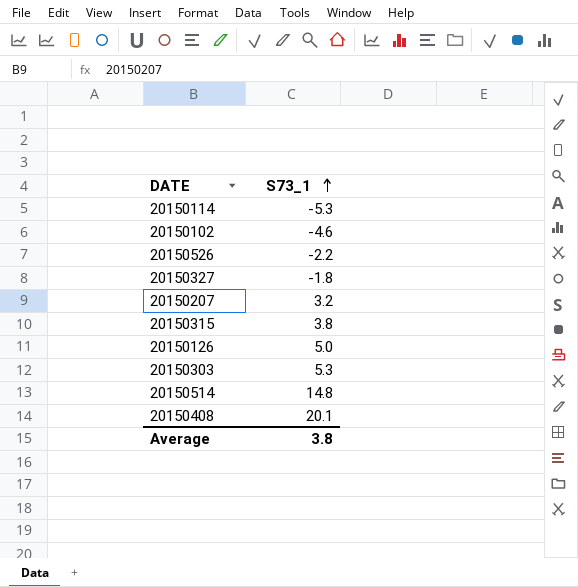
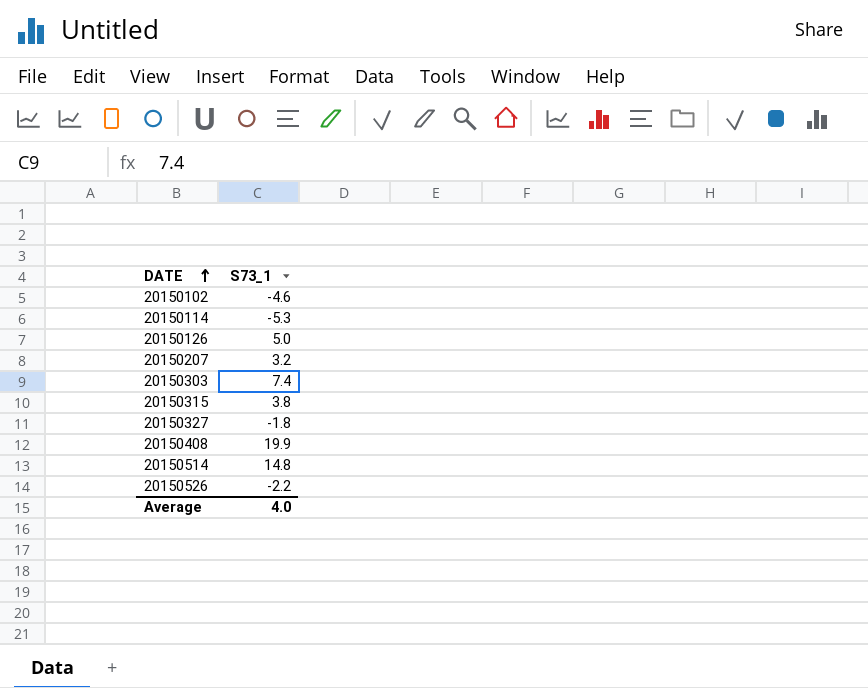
row order: S73_1 ascending -> DATE ascending
20150303 | S73_1: 5.3 -> 7.4
20150408 | S73_1: 20.1 -> 19.9
Average | S73_1: 3.8 -> 4.0

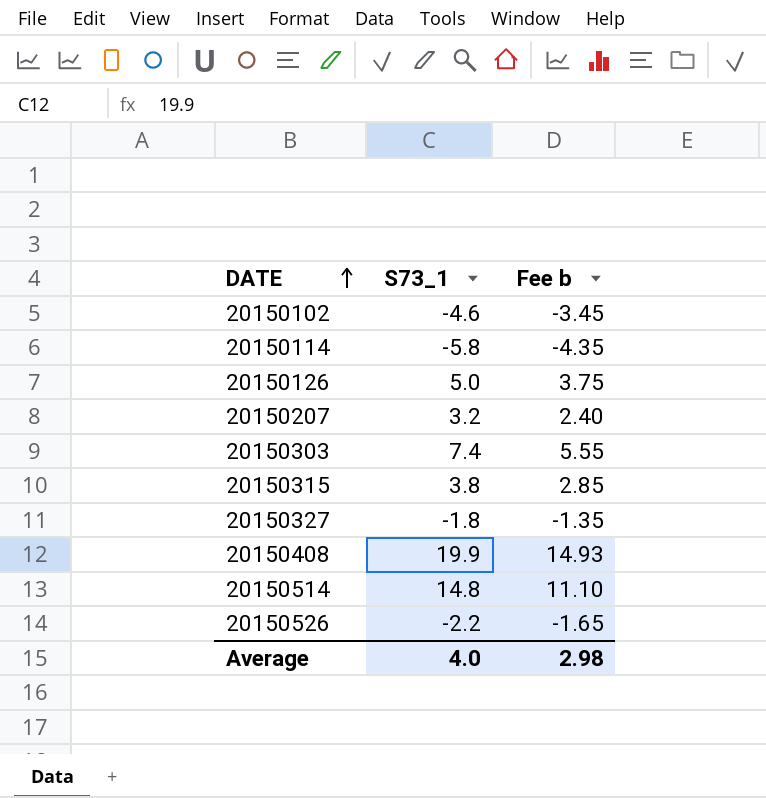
column Fee b | formula: none -> [S73_1] * 0.75
20150114 | S73_1: -5.3 -> -5.8

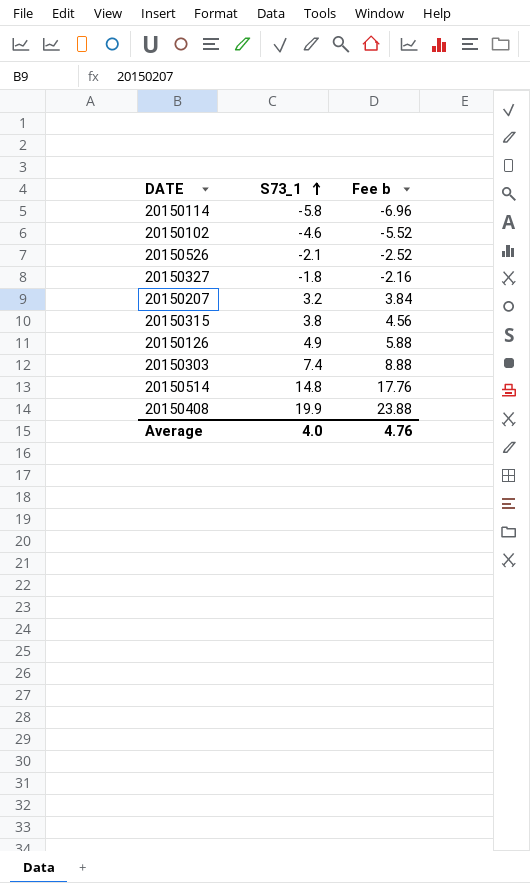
row order: DATE ascending -> S73_1 ascending
column Fee b | formula: [S73_1] * 0.75 -> [S73_1] * 1.2
20150526 | S73_1: -2.2 -> -2.1
20150126 | S73_1: 5.0 -> 4.9
Average | Fee b: 2.98 -> 4.76

